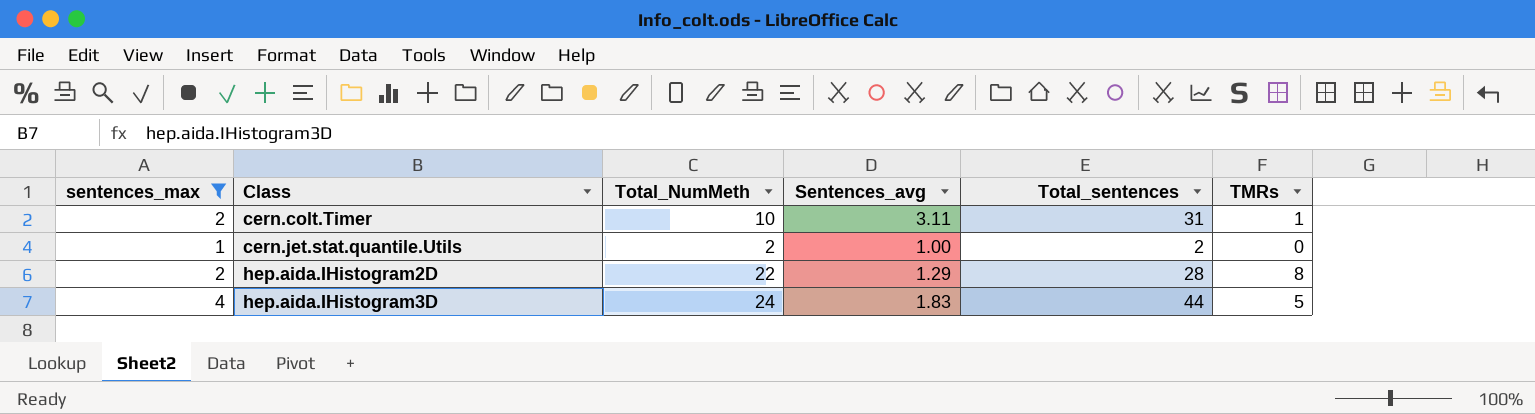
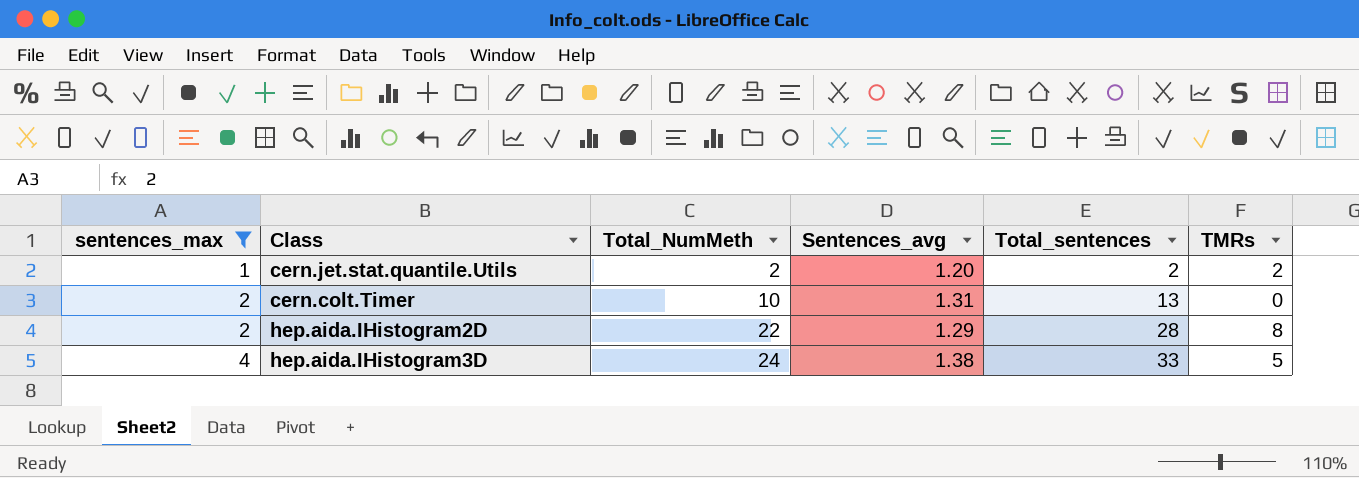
row order: Class ascending -> sentences_max ascending
cern.jet.stat.quantile.Utils | Sentences_avg: 1.00 -> 1.20
cern.jet.stat.quantile.Utils | TMRs: 0 -> 2
cern.colt.Timer | Sentences_avg: 3.11 -> 1.31
cern.colt.Timer | Total_sentences: 31 -> 13
cern.colt.Timer | TMRs: 1 -> 0
hep.aida.IHistogram3D | Sentences_avg: 1.83 -> 1.38
hep.aida.IHistogram3D | Total_sentences: 44 -> 33

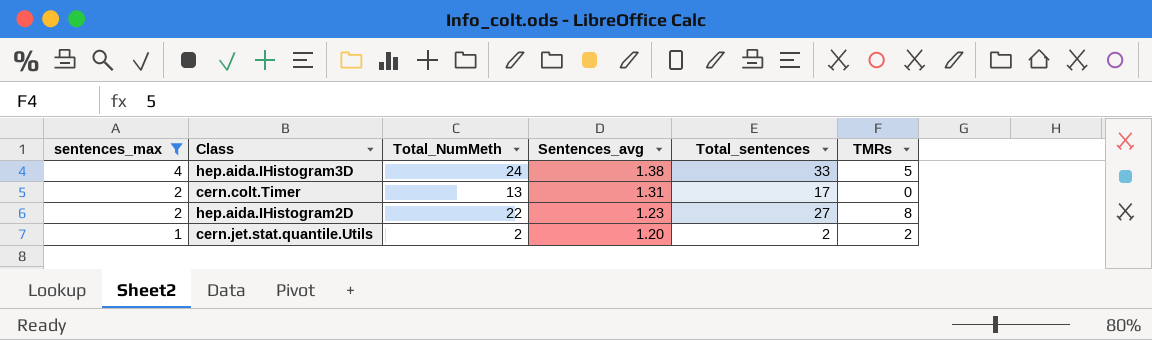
row order: sentences_max ascending -> sentences_max descending
cern.colt.Timer | Total_NumMeth: 10 -> 13
cern.colt.Timer | Total_sentences: 13 -> 17
hep.aida.IHistogram2D | Sentences_avg: 1.29 -> 1.23
hep.aida.IHistogram2D | Total_sentences: 28 -> 27

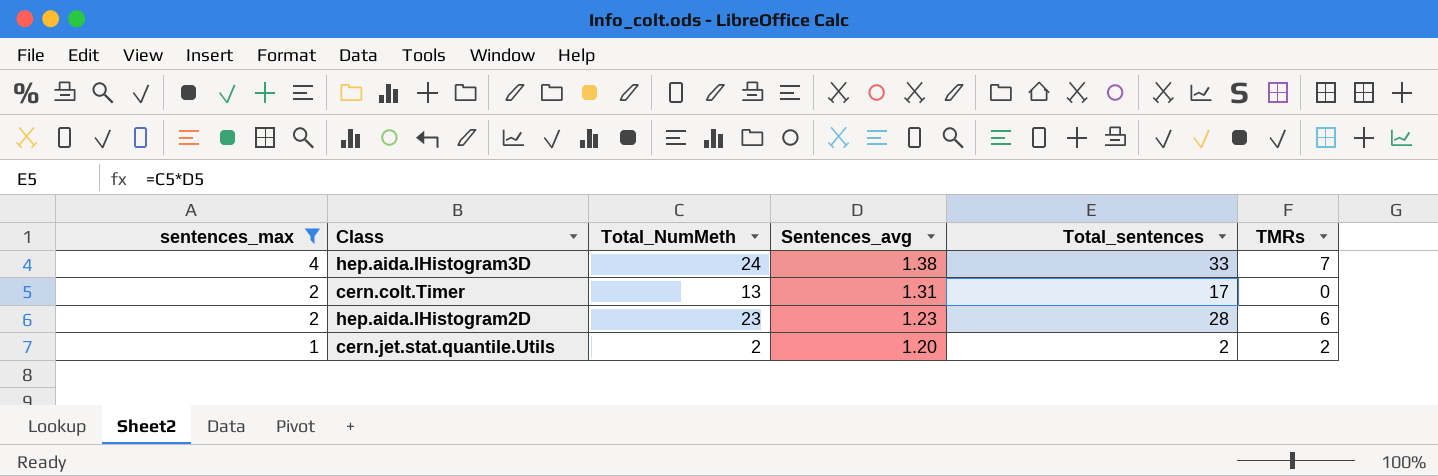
hep.aida.IHistogram3D | TMRs: 5 -> 7
hep.aida.IHistogram2D | Total_NumMeth: 22 -> 23
hep.aida.IHistogram2D | Total_sentences: 27 -> 28
hep.aida.IHistogram2D | TMRs: 8 -> 6

